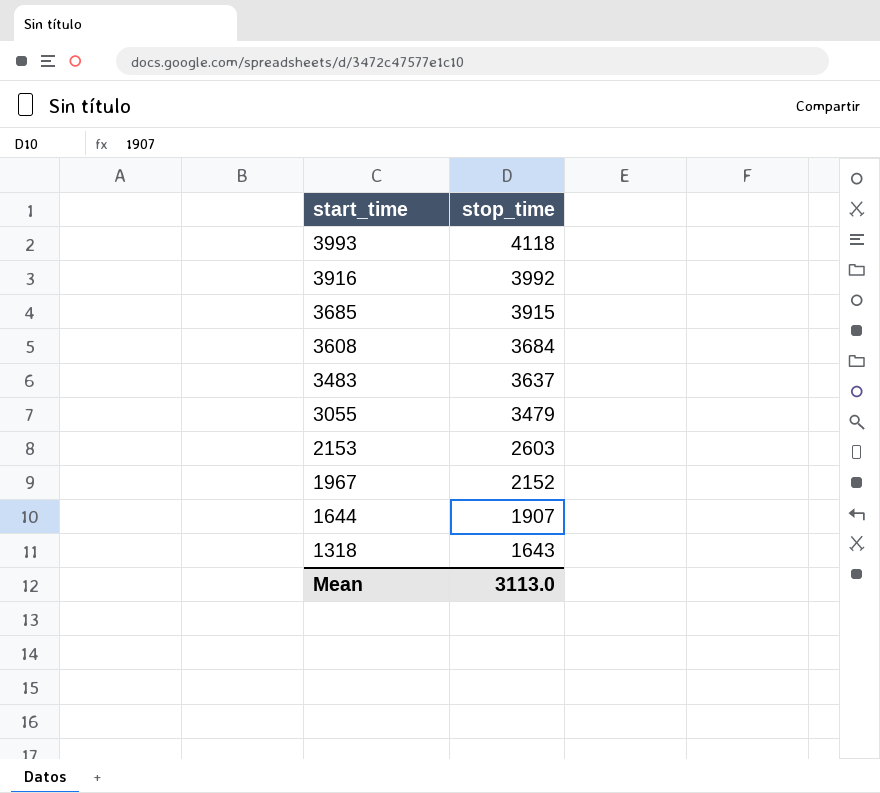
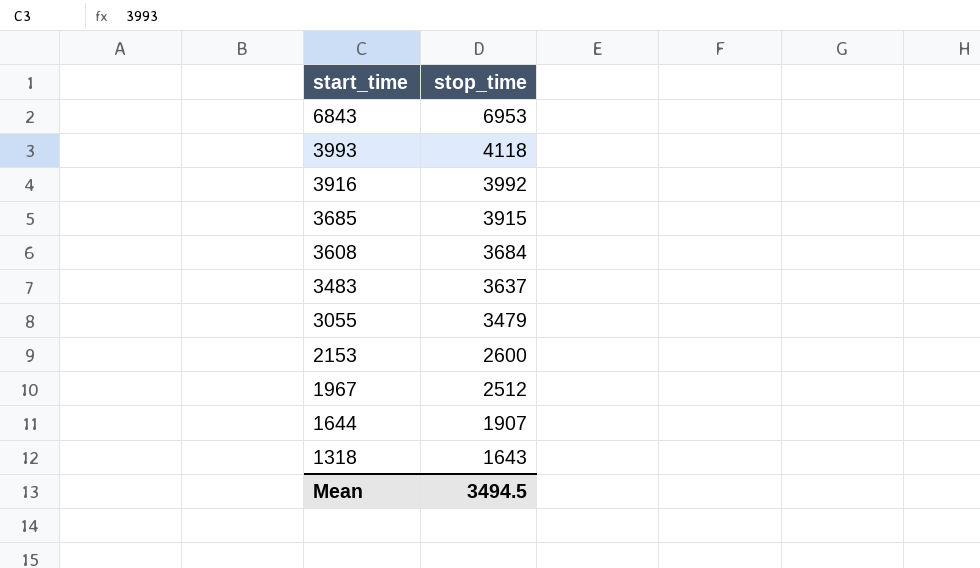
row 6843: none -> 6953
2153 | stop_time: 2603 -> 2600
1967 | stop_time: 2152 -> 2512
Mean | stop_time: 3113.0 -> 3494.5

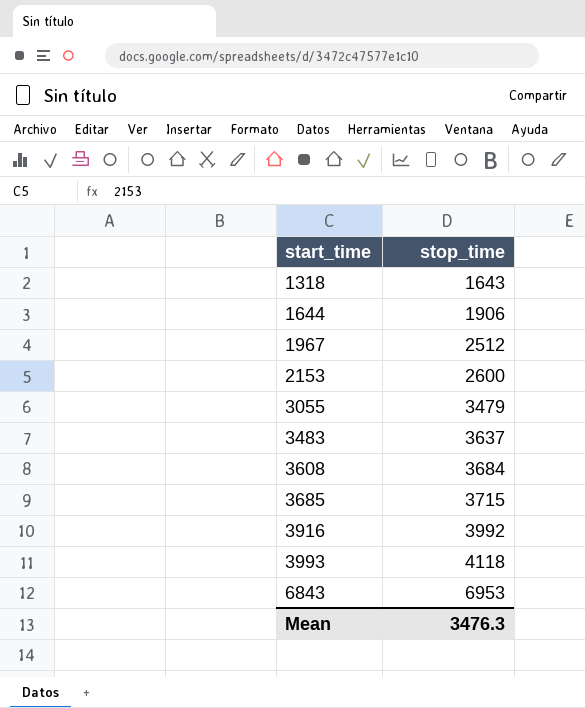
row order: start_time descending -> start_time ascending
1644 | stop_time: 1907 -> 1906
3685 | stop_time: 3915 -> 3715
Mean | stop_time: 3494.5 -> 3476.3

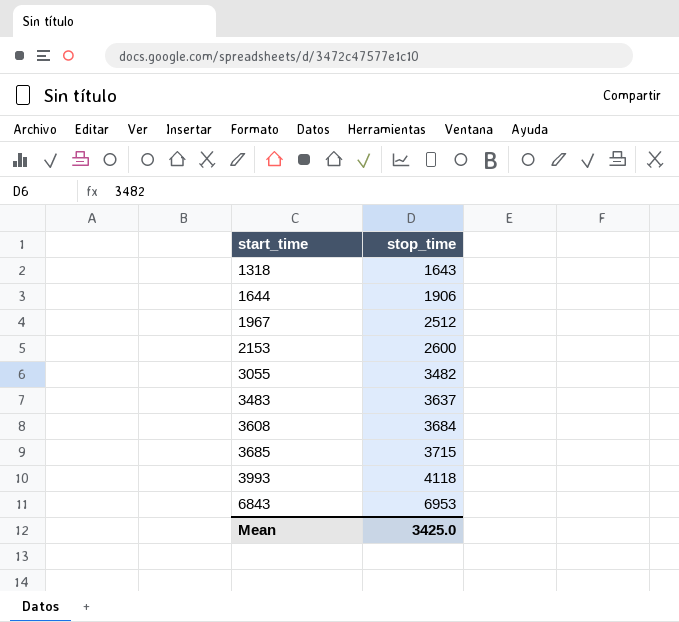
row 3916: 3992 -> none
3055 | stop_time: 3479 -> 3482
Mean | stop_time: 3476.3 -> 3425.0

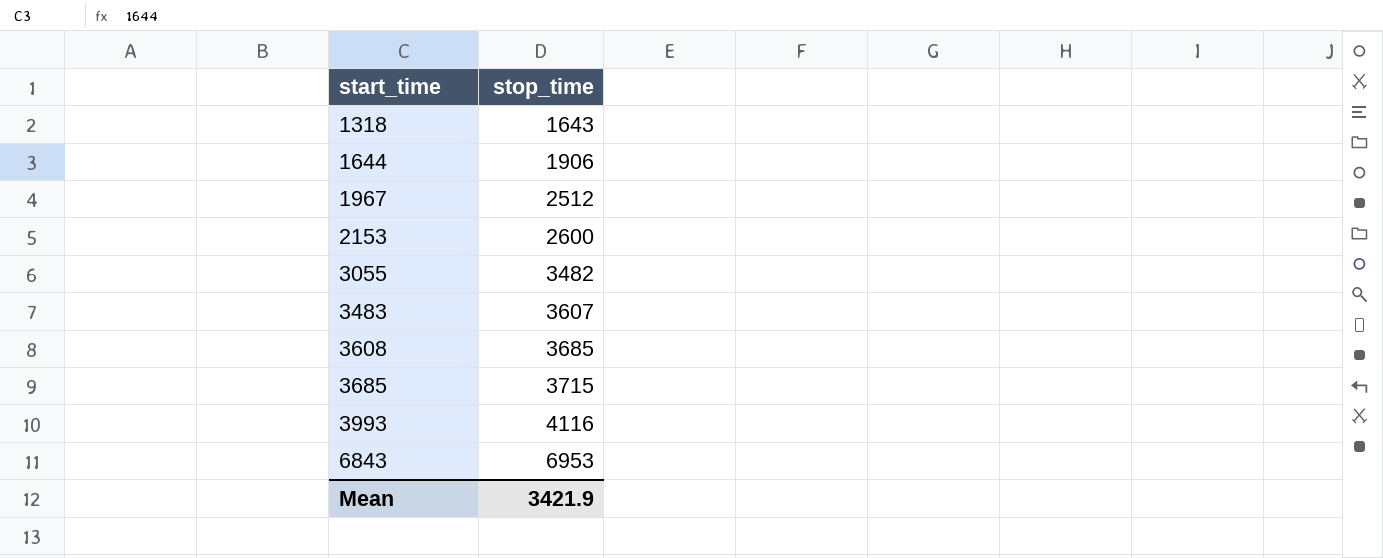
3483 | stop_time: 3637 -> 3607
3608 | stop_time: 3684 -> 3685
3993 | stop_time: 4118 -> 4116
Mean | stop_time: 3425.0 -> 3421.9

